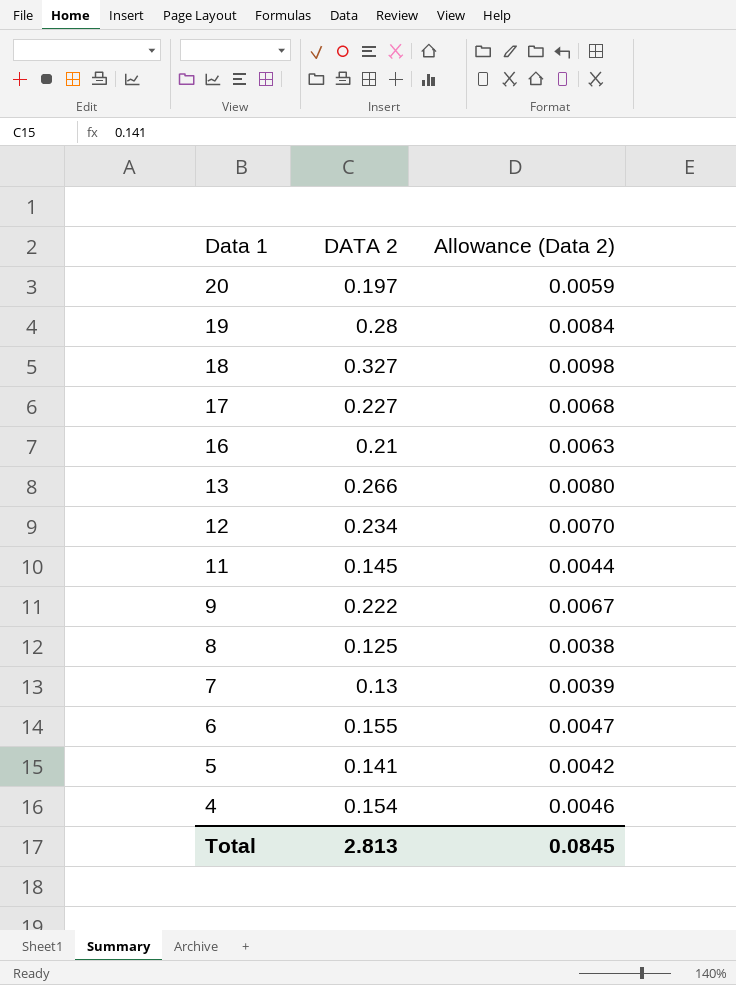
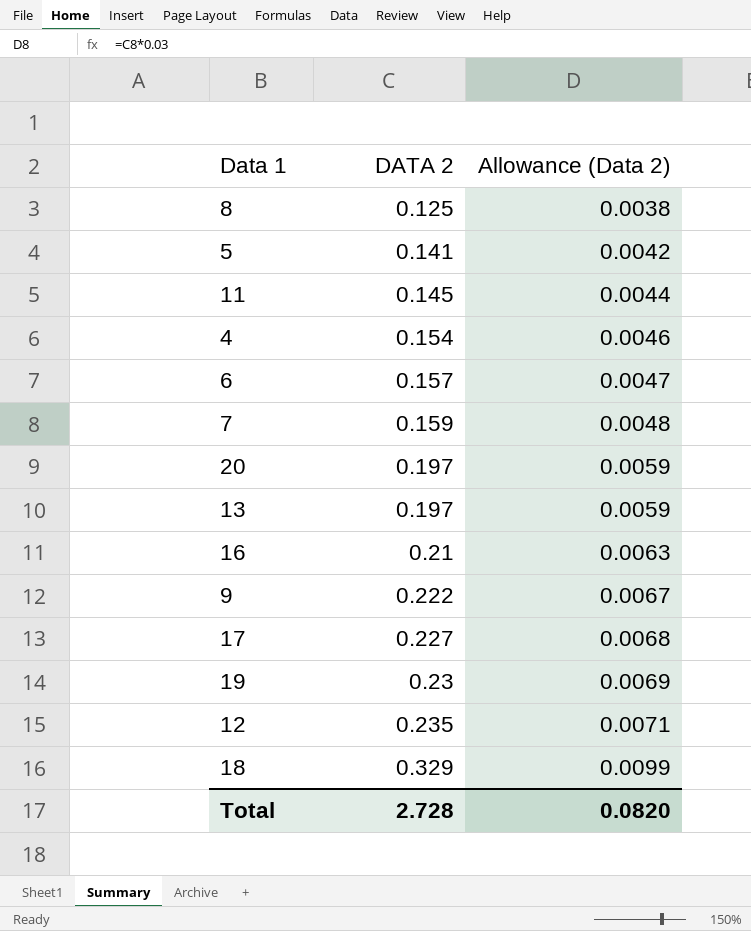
row order: Data 1 descending -> DATA 2 ascending
6 | DATA 2: 0.155 -> 0.157
7 | DATA 2: 0.13 -> 0.159
7 | Allowance (Data 2): 0.0039 -> 0.0048
13 | DATA 2: 0.266 -> 0.197
13 | Allowance (Data 2): 0.0080 -> 0.0059
19 | DATA 2: 0.28 -> 0.23
19 | Allowance (Data 2): 0.0084 -> 0.0069
12 | DATA 2: 0.234 -> 0.235
12 | Allowance (Data 2): 0.0070 -> 0.0071
18 | DATA 2: 0.327 -> 0.329
18 | Allowance (Data 2): 0.0098 -> 0.0099
Total | DATA 2: 2.813 -> 2.728
Total | Allowance (Data 2): 0.0845 -> 0.0820

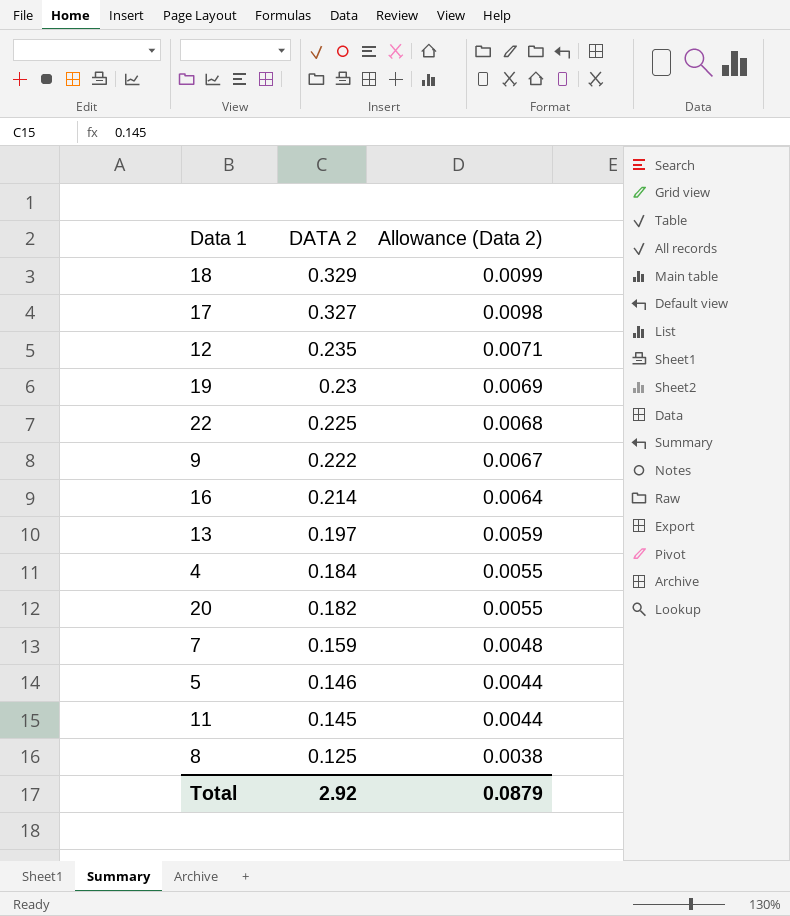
row order: DATA 2 ascending -> DATA 2 descending
row 6: 0.157 | 0.0047 -> none
17 | DATA 2: 0.227 -> 0.327
17 | Allowance (Data 2): 0.0068 -> 0.0098
row 22: none -> 0.225 | 0.0068
16 | DATA 2: 0.21 -> 0.214
16 | Allowance (Data 2): 0.0063 -> 0.0064
4 | DATA 2: 0.154 -> 0.184
4 | Allowance (Data 2): 0.0046 -> 0.0055
20 | DATA 2: 0.197 -> 0.182
20 | Allowance (Data 2): 0.0059 -> 0.0055
5 | DATA 2: 0.141 -> 0.146
5 | Allowance (Data 2): 0.0042 -> 0.0044
Total | DATA 2: 2.728 -> 2.92
Total | Allowance (Data 2): 0.0820 -> 0.0879

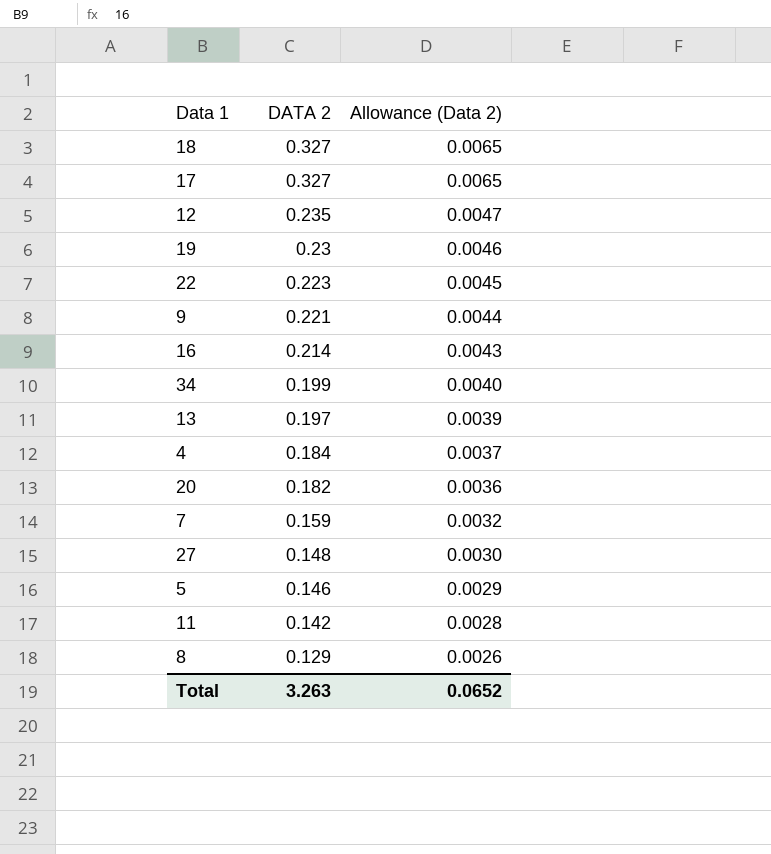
column Allowance (Data 2) | formula: [DATA 2] * 0.03 -> [DATA 2] * 0.02
18 | DATA 2: 0.329 -> 0.327
22 | DATA 2: 0.225 -> 0.223
9 | DATA 2: 0.222 -> 0.221
row 34: none -> 0.199 | 0.0040
row 27: none -> 0.148 | 0.0030
11 | DATA 2: 0.145 -> 0.142
8 | DATA 2: 0.125 -> 0.129
Total | DATA 2: 2.92 -> 3.263
Total | Allowance (Data 2): 0.0879 -> 0.0652

